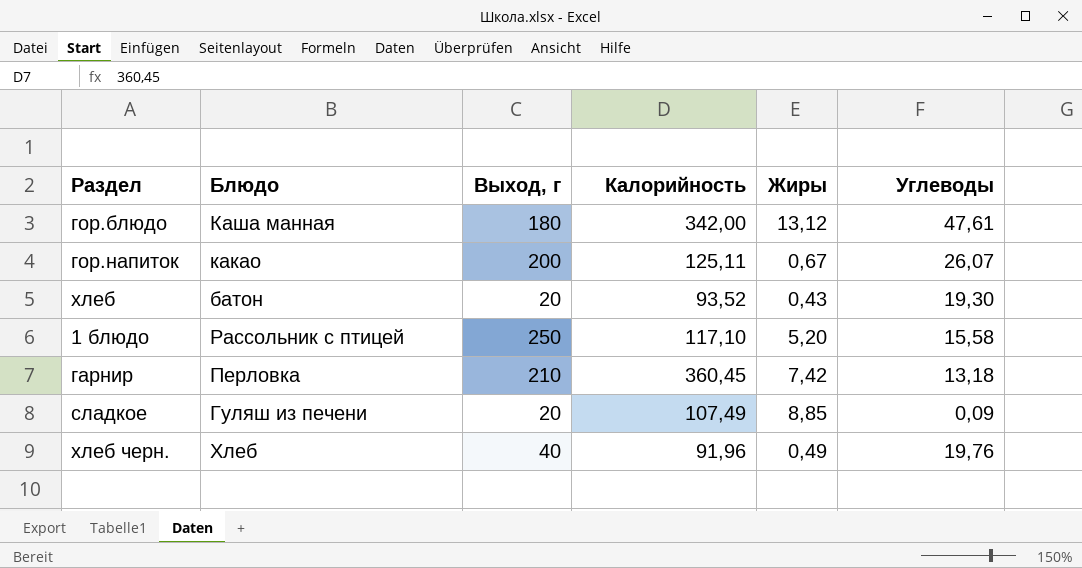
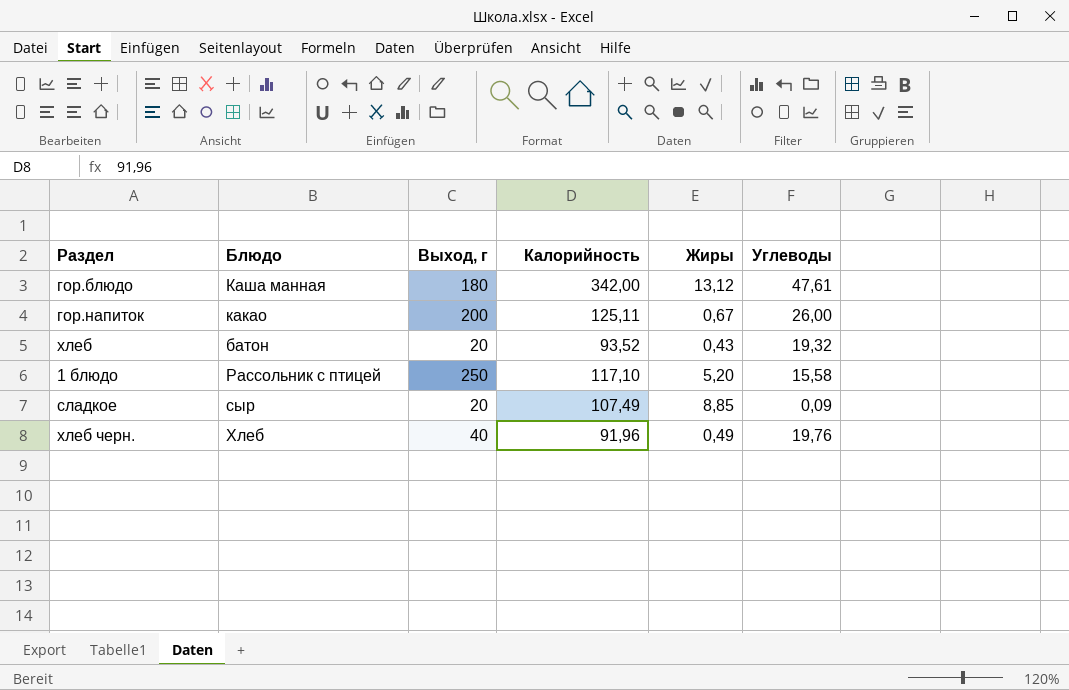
row гарнир: Перловка | 210 | 360,45 | 7,42 | 13,18 -> none
гор.напиток | Углеводы: 26,07 -> 26,00
хлеб | Углеводы: 19,30 -> 19,32
сладкое | Блюдо: Гуляш из печени -> сыр

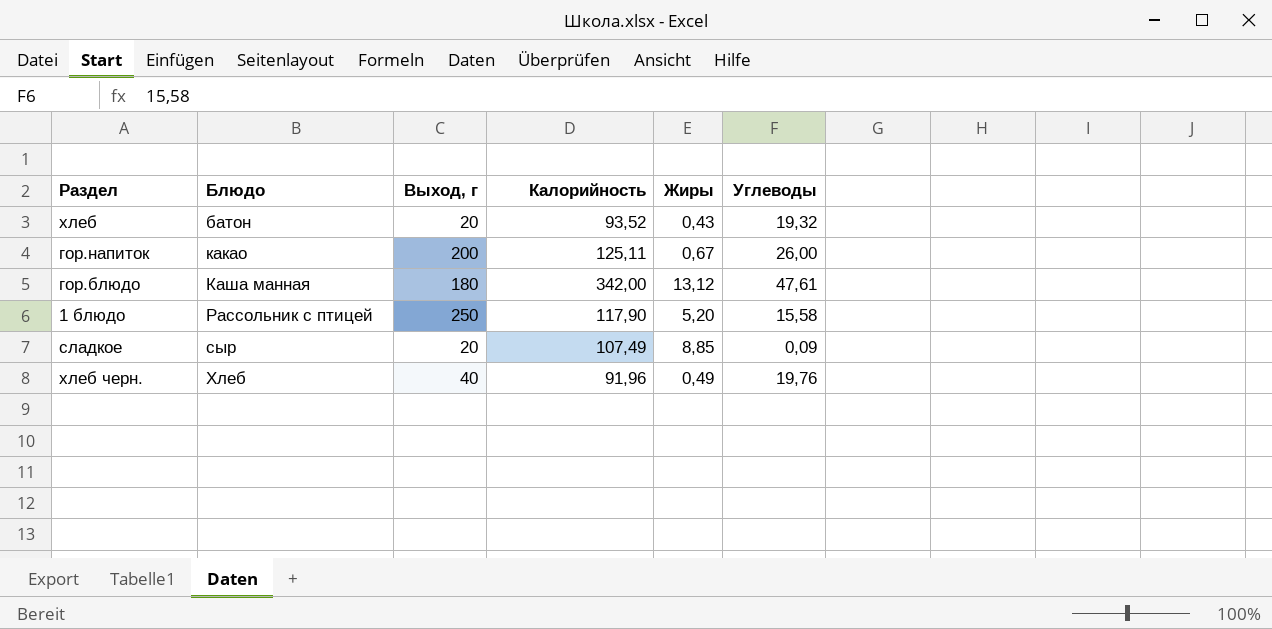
row order: none -> Блюдо ascending
1 блюдо | Калорийность: 117,10 -> 117,90

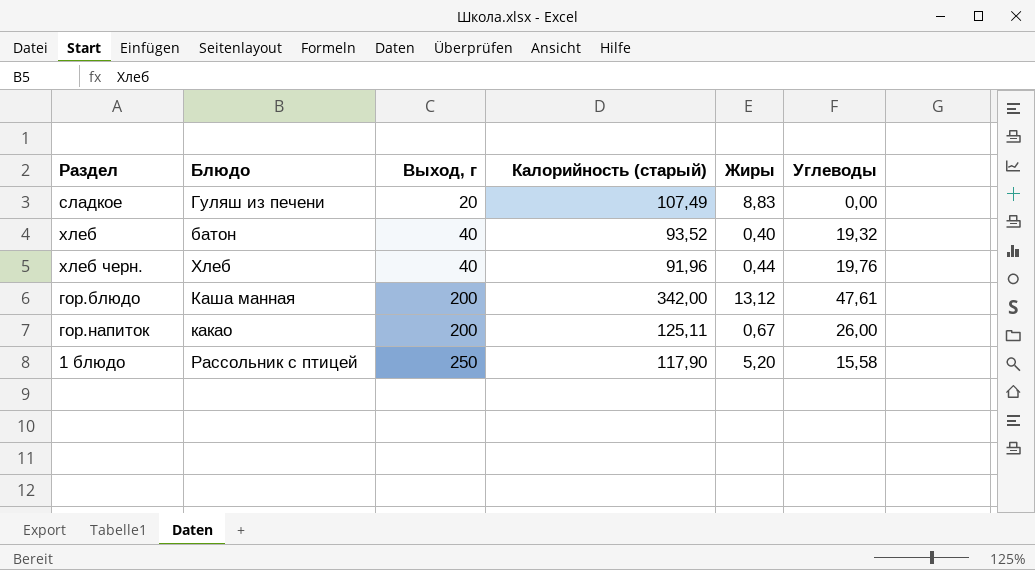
row order: Блюдо ascending -> Выход, г ascending
column name: Калорийность -> Калорийность (старый)
сладкое | Блюдо: сыр -> Гуляш из печени
сладкое | Жиры: 8,85 -> 8,83
сладкое | Углеводы: 0,09 -> 0,00
хлеб | Выход, г: 20 -> 40
хлеб | Жиры: 0,43 -> 0,40
хлеб черн. | Жиры: 0,49 -> 0,44
гор.блюдо | Выход, г: 180 -> 200

